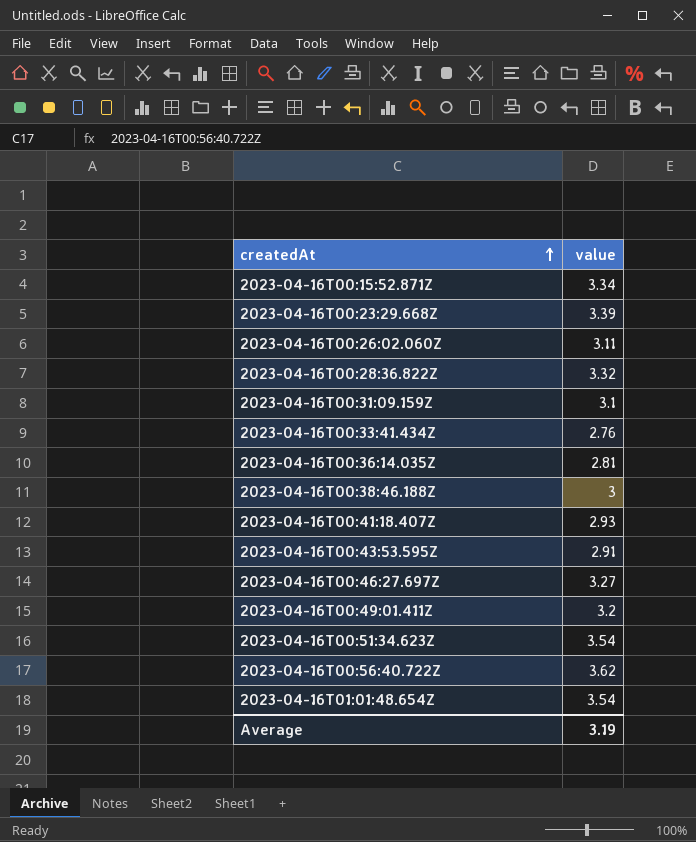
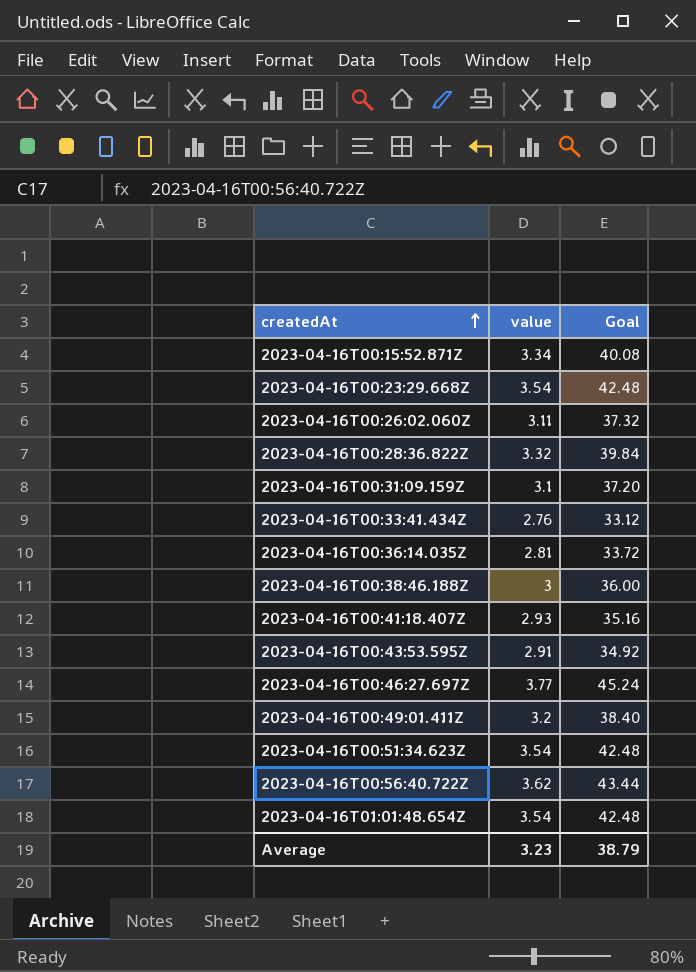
column Goal | formula: none -> [value] * 12
2023-04-16T00:23:29.668Z | value: 3.39 -> 3.54
2023-04-16T00:46:27.697Z | value: 3.27 -> 3.77
Average | value: 3.19 -> 3.23

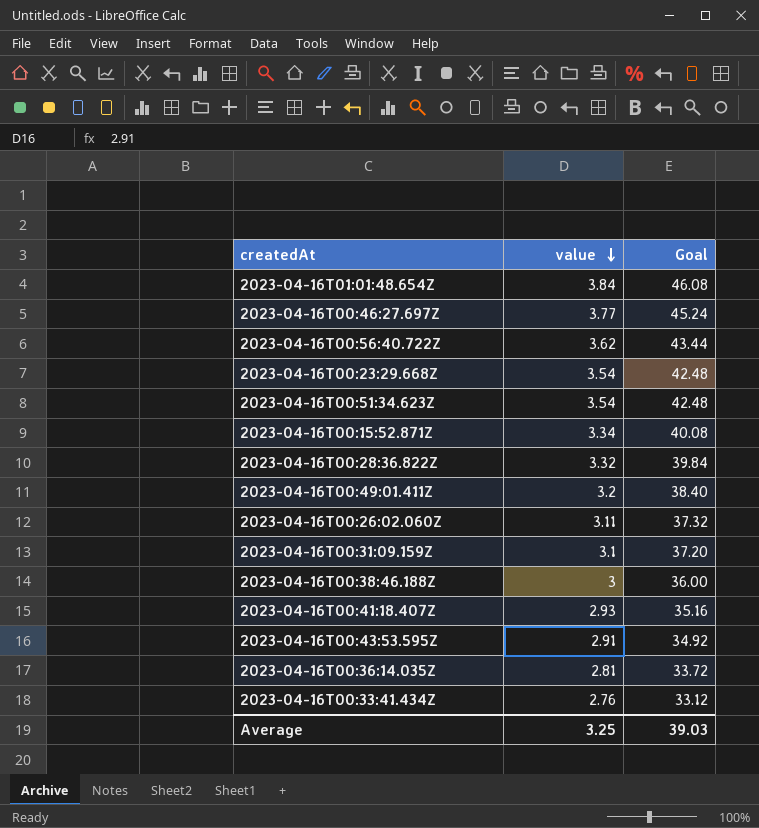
row order: createdAt ascending -> value descending
2023-04-16T01:01:48.654Z | value: 3.54 -> 3.84
2023-04-16T01:01:48.654Z | Goal: 42.48 -> 46.08
Average | value: 3.23 -> 3.25
Average | Goal: 38.79 -> 39.03

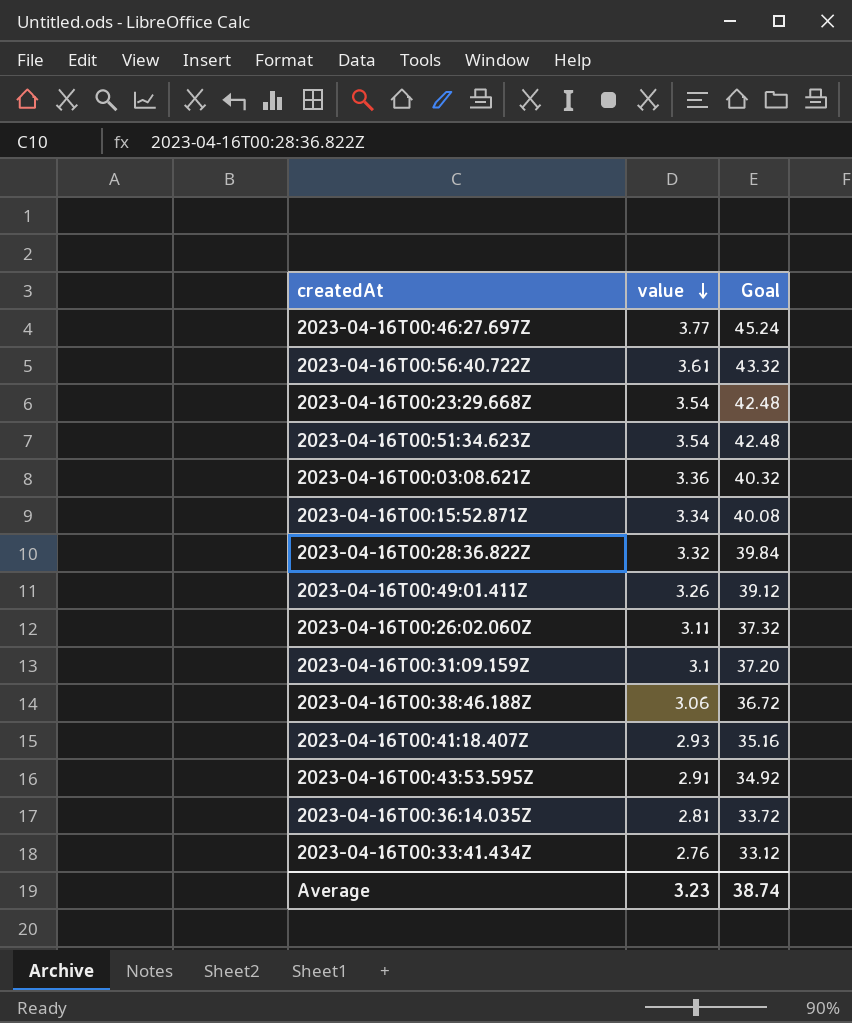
row 2023-04-16T01:01:48.654Z: 3.84 | 46.08 -> none
2023-04-16T00:56:40.722Z | value: 3.62 -> 3.61
2023-04-16T00:56:40.722Z | Goal: 43.44 -> 43.32
row 2023-04-16T00:03:08.621Z: none -> 3.36 | 40.32
2023-04-16T00:49:01.411Z | value: 3.2 -> 3.26
2023-04-16T00:49:01.411Z | Goal: 38.40 -> 39.12
2023-04-16T00:38:46.188Z | value: 3 -> 3.06
2023-04-16T00:38:46.188Z | Goal: 36.00 -> 36.72
Average | value: 3.25 -> 3.23
Average | Goal: 39.03 -> 38.74

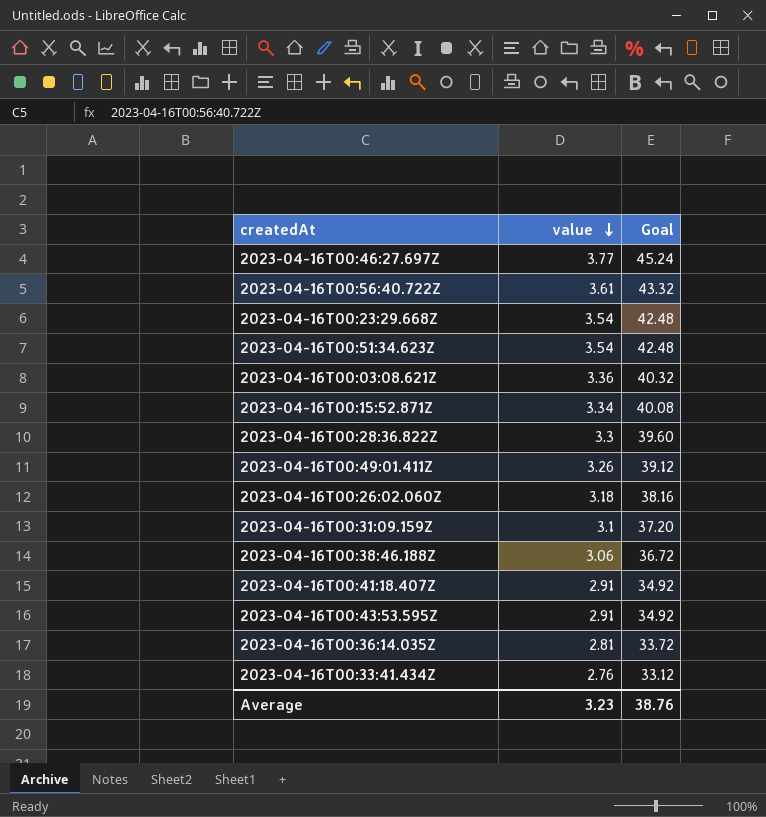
2023-04-16T00:28:36.822Z | value: 3.32 -> 3.3
2023-04-16T00:28:36.822Z | Goal: 39.84 -> 39.60
2023-04-16T00:26:02.060Z | value: 3.11 -> 3.18
2023-04-16T00:26:02.060Z | Goal: 37.32 -> 38.16
2023-04-16T00:41:18.407Z | value: 2.93 -> 2.91
2023-04-16T00:41:18.407Z | Goal: 35.16 -> 34.92
Average | Goal: 38.74 -> 38.76

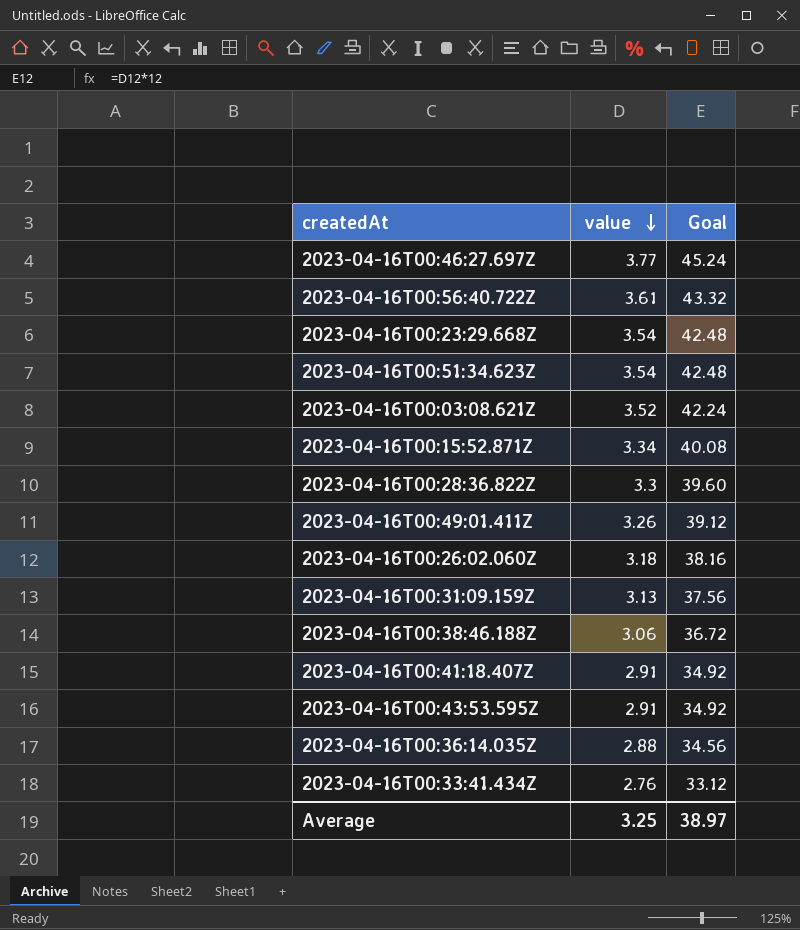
2023-04-16T00:03:08.621Z | value: 3.36 -> 3.52
2023-04-16T00:03:08.621Z | Goal: 40.32 -> 42.24
2023-04-16T00:31:09.159Z | value: 3.1 -> 3.13
2023-04-16T00:31:09.159Z | Goal: 37.20 -> 37.56
2023-04-16T00:36:14.035Z | value: 2.81 -> 2.88
2023-04-16T00:36:14.035Z | Goal: 33.72 -> 34.56
Average | value: 3.23 -> 3.25
Average | Goal: 38.76 -> 38.97

